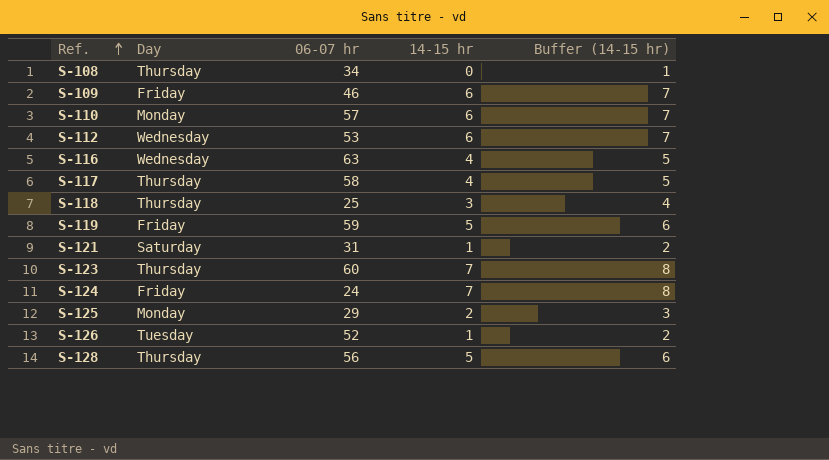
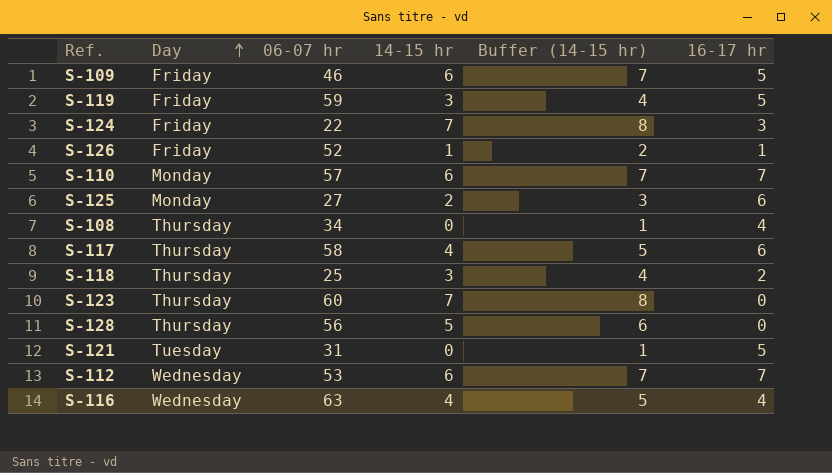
row order: Ref. ascending -> Day ascending
column 16-17 hr | position: none -> 6
S-119 | 14-15 hr: 5 -> 3
S-119 | Buffer (14-15 hr): 6 -> 4
S-124 | 06-07 hr: 24 -> 22
S-126 | Day: Tuesday -> Friday
S-125 | 06-07 hr: 29 -> 27
S-121 | Day: Saturday -> Tuesday
S-121 | 14-15 hr: 1 -> 0
S-121 | Buffer (14-15 hr): 2 -> 1

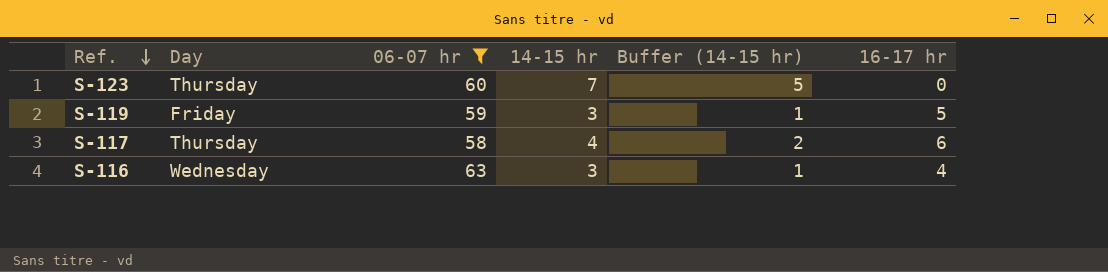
filter: none -> 06-07 hr >= 58
row order: Day ascending -> Ref. descending
column Buffer (14-15 hr) | formula: [14-15 hr] + 1 -> [14-15 hr] - 2
S-116 | 14-15 hr: 4 -> 3

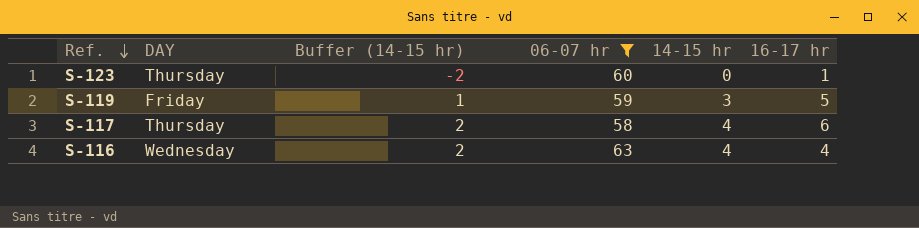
column name: Day -> DAY
column Buffer (14-15 hr) | position: 5 -> 3
S-123 | Buffer (14-15 hr): 5 -> -2
S-123 | 14-15 hr: 7 -> 0
S-123 | 16-17 hr: 0 -> 1
S-116 | Buffer (14-15 hr): 1 -> 2
S-116 | 14-15 hr: 3 -> 4

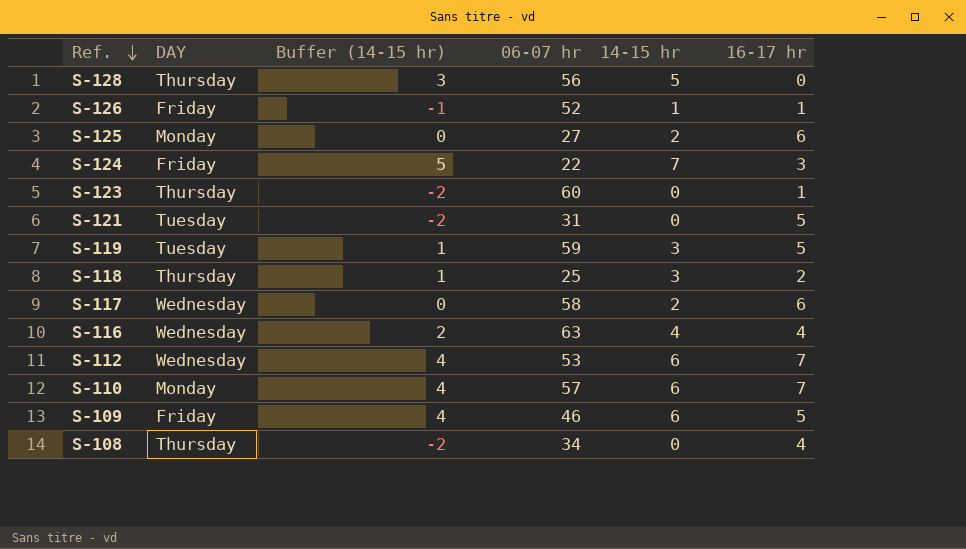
filter: 06-07 hr >= 58 -> none
S-119 | DAY: Friday -> Tuesday
S-117 | DAY: Thursday -> Wednesday
S-117 | Buffer (14-15 hr): 2 -> 0
S-117 | 14-15 hr: 4 -> 2

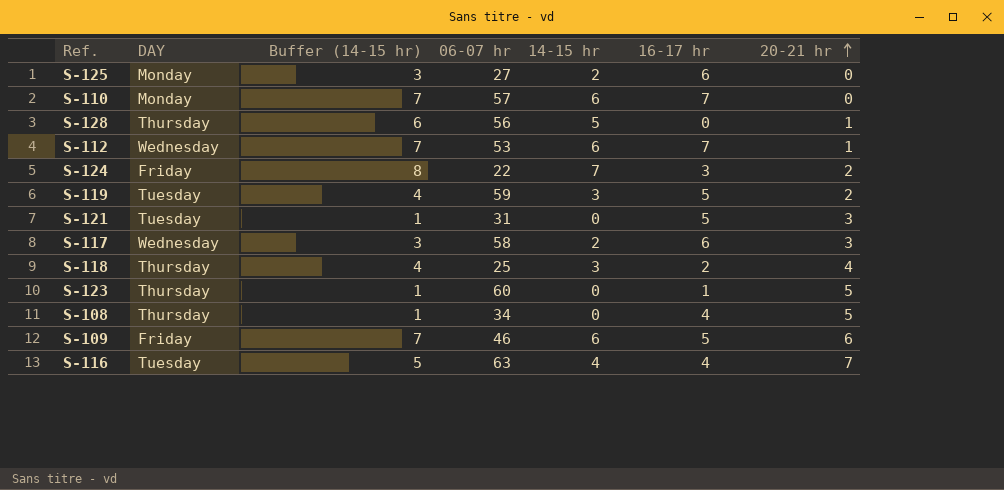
row order: Ref. descending -> 20-21 hr ascending
column Buffer (14-15 hr) | formula: [14-15 hr] - 2 -> [14-15 hr] + 1
column 20-21 hr | position: none -> 7
row S-126: Friday | -1 | 52 | 1 | 1 -> none
S-116 | DAY: Wednesday -> Tuesday

